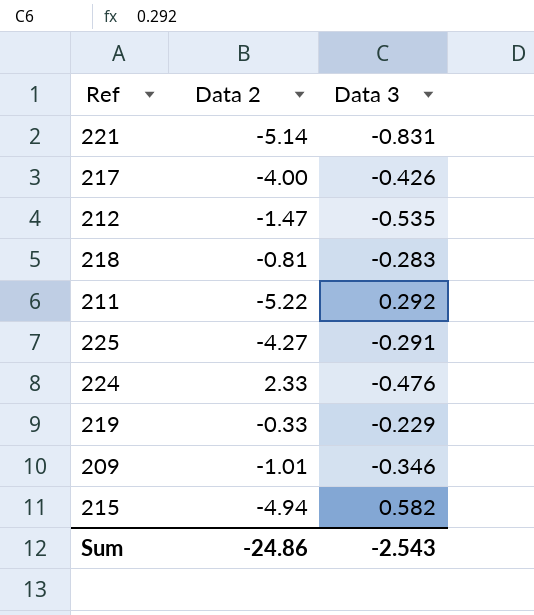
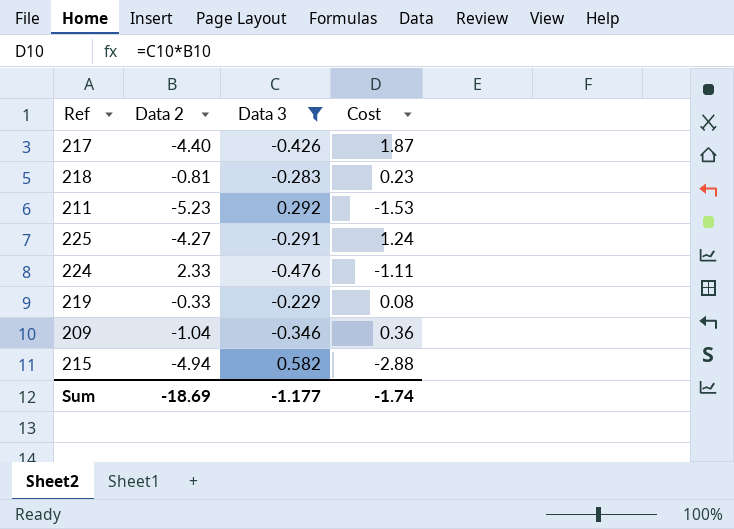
filter: none -> Data 3 >= -0.476
column Cost | formula: none -> [Data 2] * [Data 3]
217 | Data 2: -4.00 -> -4.40
211 | Data 2: -5.22 -> -5.23
209 | Data 2: -1.01 -> -1.04
Sum | Data 2: -24.86 -> -18.69
Sum | Data 3: -2.543 -> -1.177

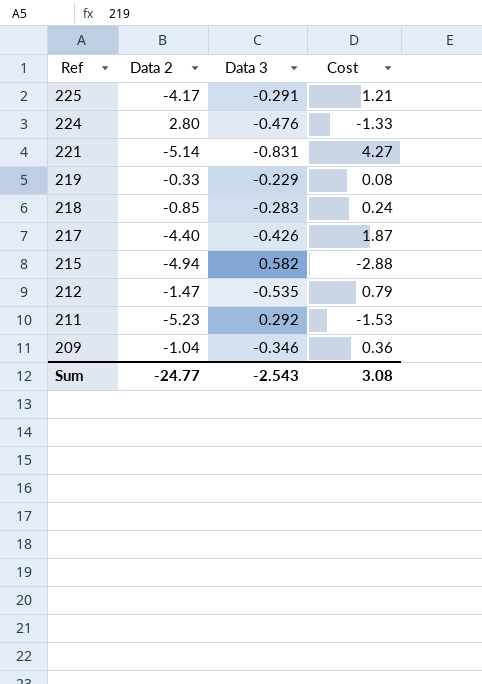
filter: Data 3 >= -0.476 -> none
row order: none -> Ref descending
225 | Data 2: -4.27 -> -4.17
225 | Cost: 1.24 -> 1.21
224 | Data 2: 2.33 -> 2.80
224 | Cost: -1.11 -> -1.33
218 | Data 2: -0.81 -> -0.85
218 | Cost: 0.23 -> 0.24
Sum | Data 2: -18.69 -> -24.77
Sum | Data 3: -1.177 -> -2.543
Sum | Cost: -1.74 -> 3.08

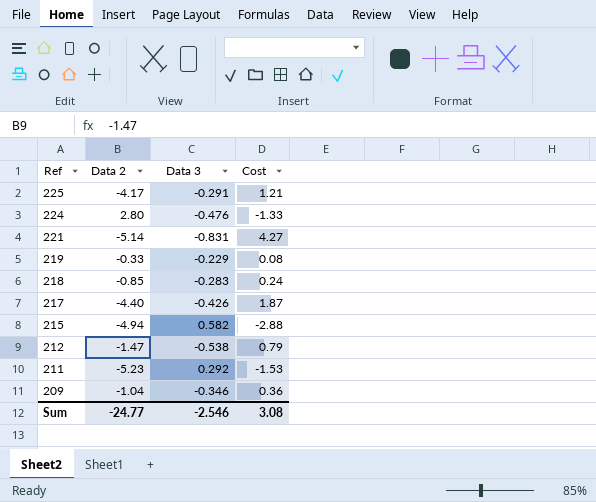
212 | Data 3: -0.535 -> -0.538
Sum | Data 3: -2.543 -> -2.546

